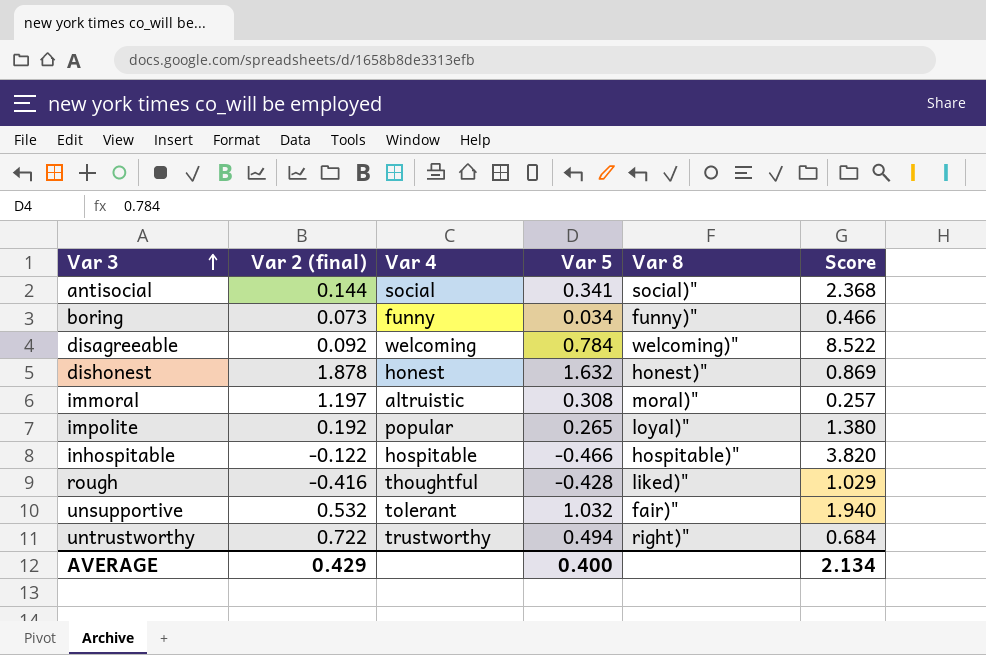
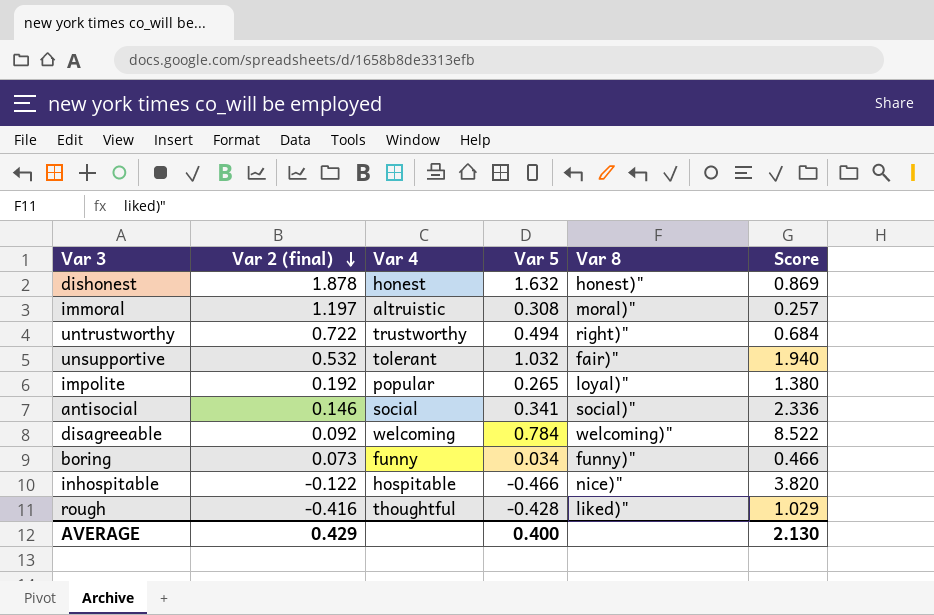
row order: Var 3 ascending -> Var 2 (final) descending
antisocial | Var 2 (final): 0.144 -> 0.146
antisocial | Score: 2.368 -> 2.336
inhospitable | Var 8: hospitable)" -> nice)"
AVERAGE | Score: 2.134 -> 2.130

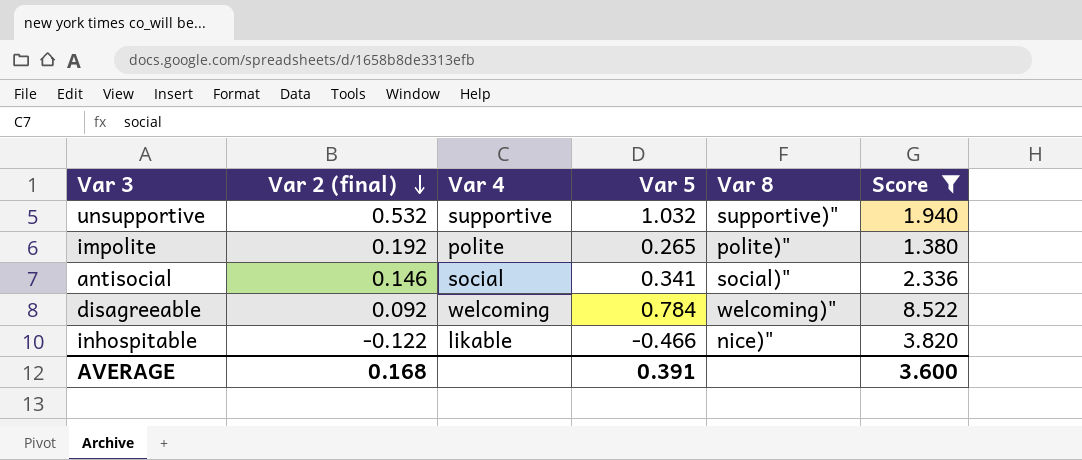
filter: none -> Score >= 1.380
unsupportive | Var 4: tolerant -> supportive
unsupportive | Var 8: fair)" -> supportive)"
impolite | Var 4: popular -> polite
impolite | Var 8: loyal)" -> polite)"
inhospitable | Var 4: hospitable -> likable
AVERAGE | Var 2 (final): 0.429 -> 0.168
AVERAGE | Var 5: 0.400 -> 0.391
AVERAGE | Score: 2.130 -> 3.600

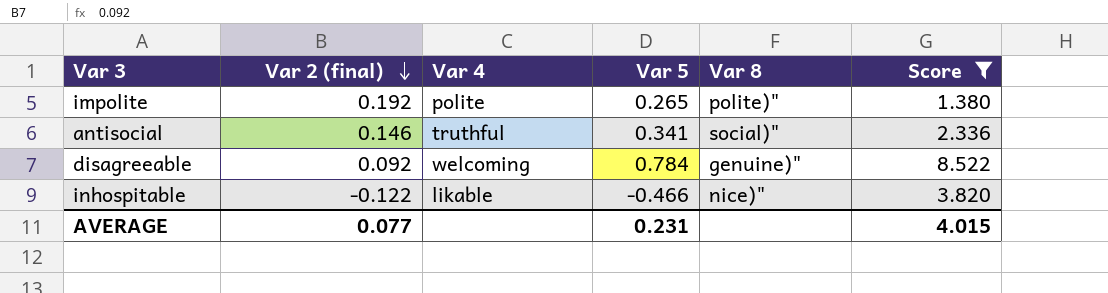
row unsupportive: 0.532 | supportive | 1.032 | supportive)" | 1.940 -> none
antisocial | Var 4: social -> truthful
disagreeable | Var 8: welcoming)" -> genuine)"
AVERAGE | Var 2 (final): 0.168 -> 0.077
AVERAGE | Var 5: 0.391 -> 0.231
AVERAGE | Score: 3.600 -> 4.015

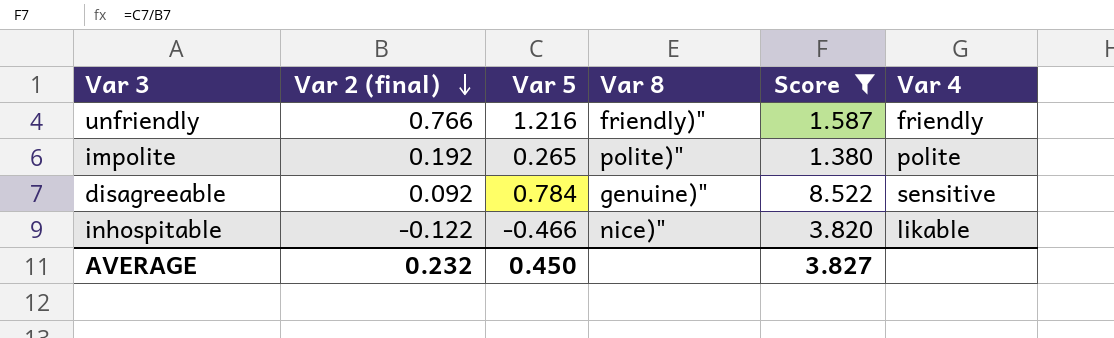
column Var 4 | position: 3 -> 6
row antisocial: 0.146 | truthful | 0.341 | social)" | 2.336 -> none
row unfriendly: none -> 0.766 | 1.216 | friendly)" | 1.587 | friendly
disagreeable | Var 4: welcoming -> sensitive
AVERAGE | Var 2 (final): 0.077 -> 0.232
AVERAGE | Var 5: 0.231 -> 0.450
AVERAGE | Score: 4.015 -> 3.827

